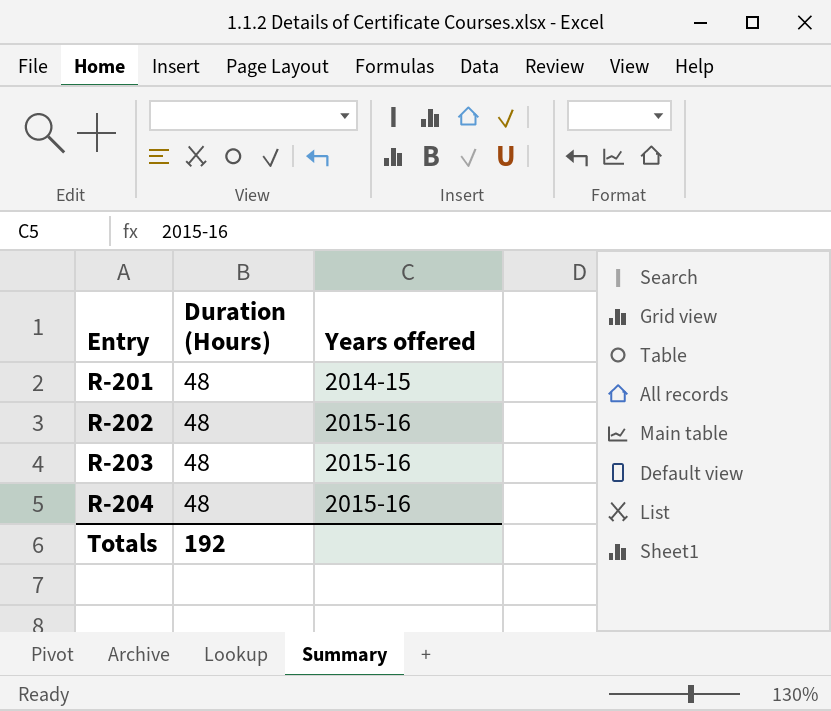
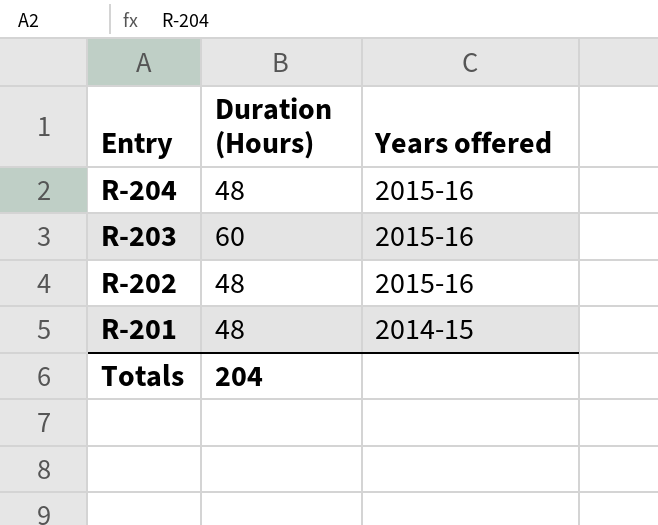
row order: Entry ascending -> Entry descending
R-203 | Duration (Hours): 48 -> 60
Totals | Duration (Hours): 192 -> 204

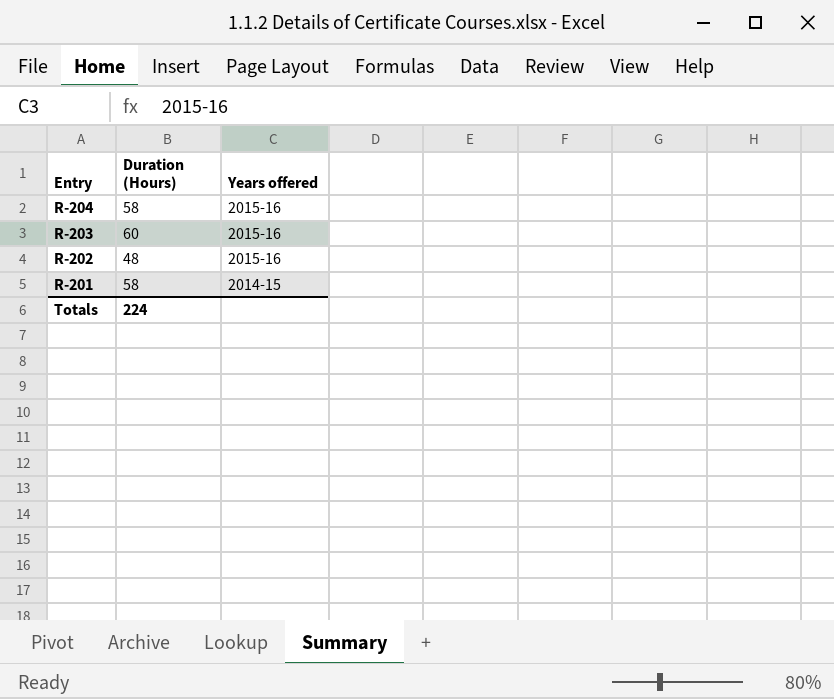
R-204 | Duration (Hours): 48 -> 58
R-201 | Duration (Hours): 48 -> 58
Totals | Duration (Hours): 204 -> 224

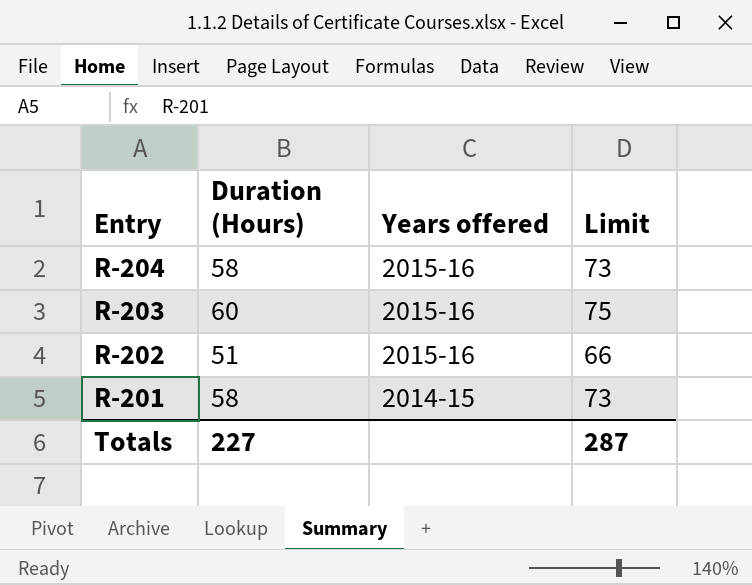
column Limit | formula: none -> [Duration (Hours)] + 15
R-202 | Duration (Hours): 48 -> 51
Totals | Duration (Hours): 224 -> 227

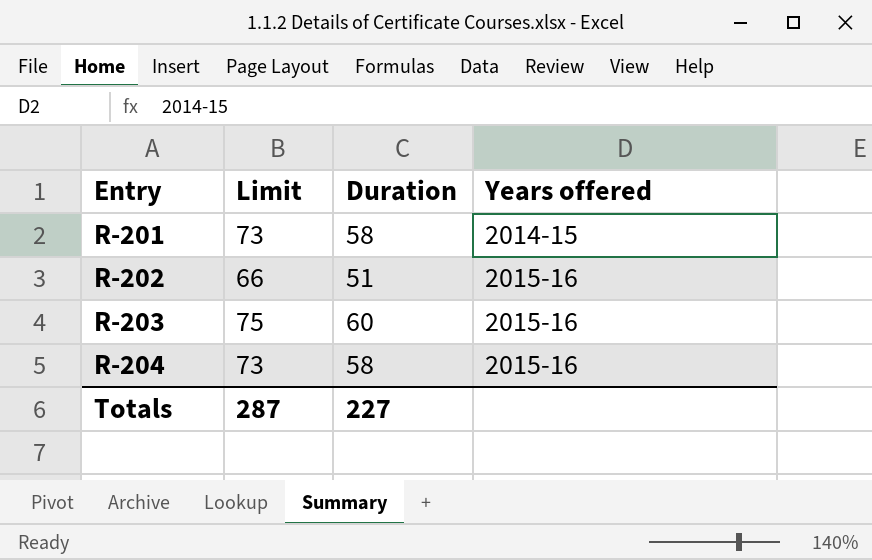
row order: Entry descending -> Entry ascending
column Limit | position: 4 -> 2
column name: Duration (Hours) -> Duration

